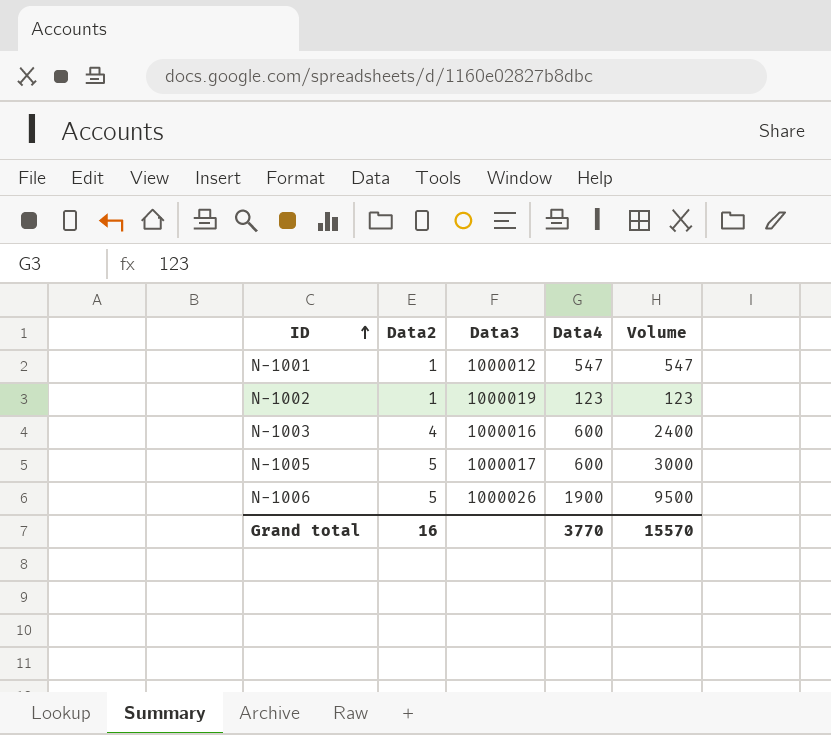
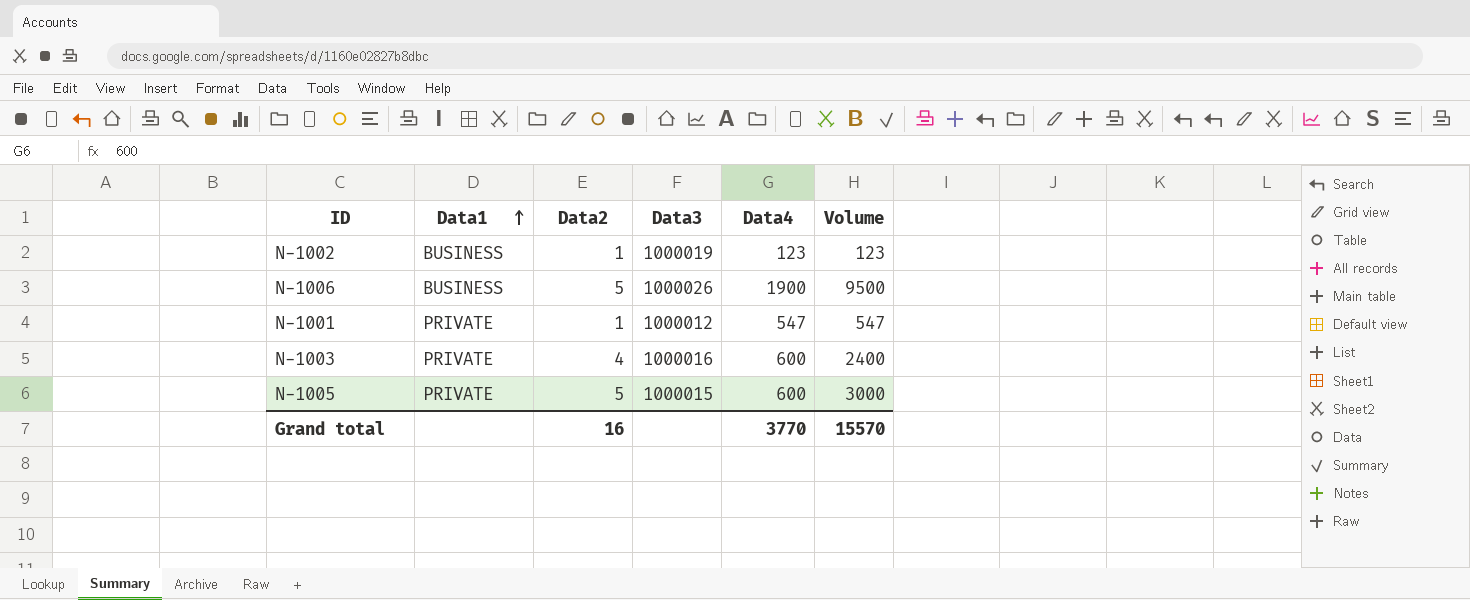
row order: ID ascending -> Data1 ascending
column Data1 | position: none -> 2
N-1005 | Data3: 1000017 -> 1000015

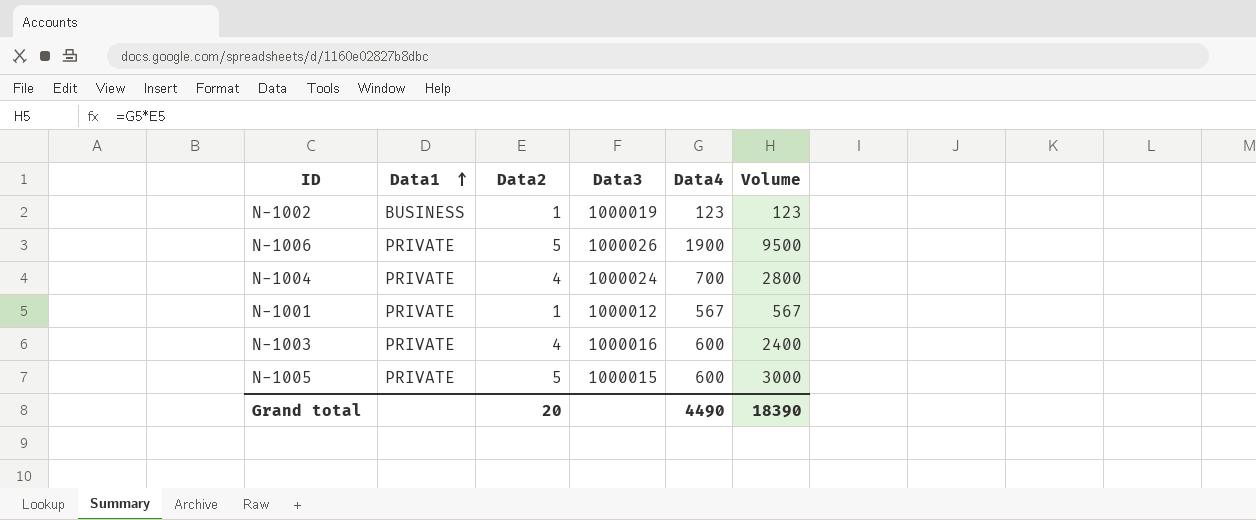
N-1006 | Data1: BUSINESS -> PRIVATE
row N-1004: none -> PRIVATE | 4 | 1000024 | 700 | 2800
N-1001 | Data4: 547 -> 567
N-1001 | Volume: 547 -> 567
Grand total | Data2: 16 -> 20
Grand total | Data4: 3770 -> 4490
Grand total | Volume: 15570 -> 18390

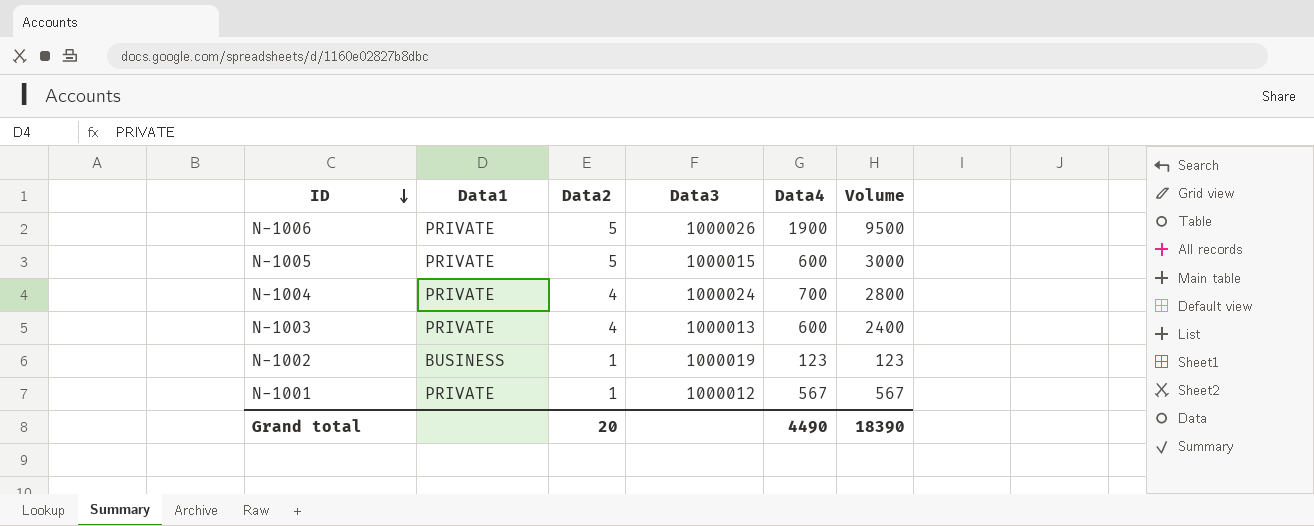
row order: Data1 ascending -> ID descending
N-1003 | Data3: 1000016 -> 1000013

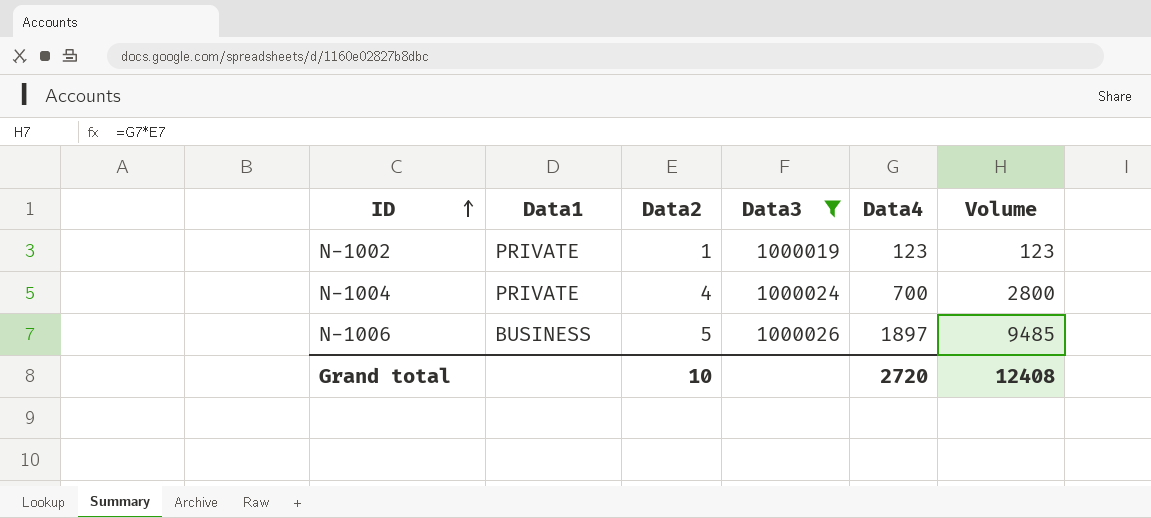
filter: none -> Data3 >= 1000019
row order: ID descending -> ID ascending
N-1002 | Data1: BUSINESS -> PRIVATE
N-1006 | Data1: PRIVATE -> BUSINESS
N-1006 | Data4: 1900 -> 1897
N-1006 | Volume: 9500 -> 9485
Grand total | Data2: 20 -> 10
Grand total | Data4: 4490 -> 2720
Grand total | Volume: 18390 -> 12408

